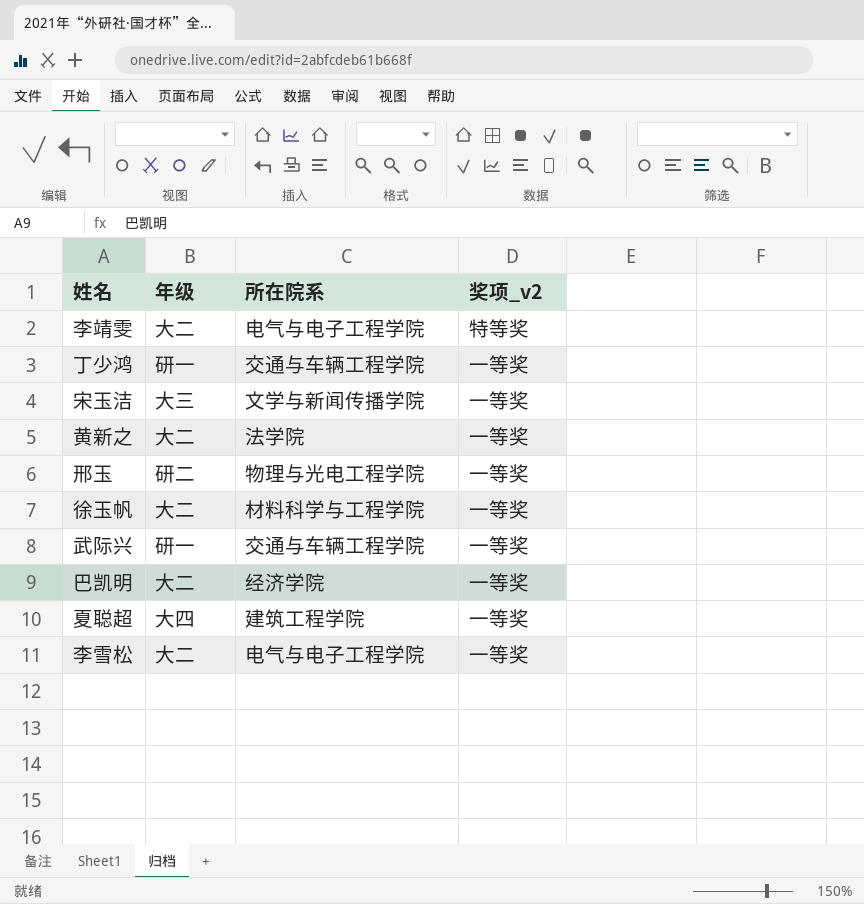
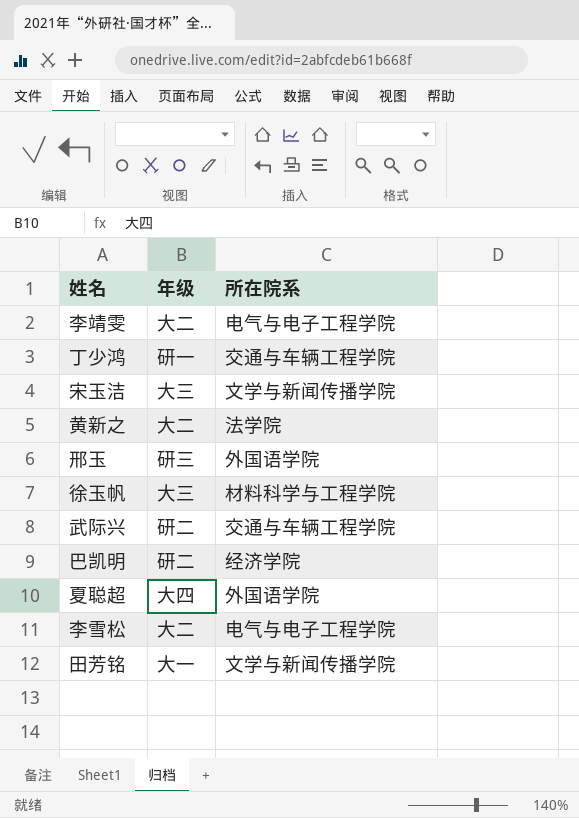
column 奖项_v2 | position: 4 -> none
邢玉 | 年级: 研二 -> 研三
邢玉 | 所在院系: 物理与光电工程学院 -> 外国语学院
徐玉帆 | 年级: 大二 -> 大三
武际兴 | 年级: 研一 -> 研二
巴凯明 | 年级: 大二 -> 研二
夏聪超 | 所在院系: 建筑工程学院 -> 外国语学院
row 田芳铭: none -> 大一 | 文学与新闻传播学院

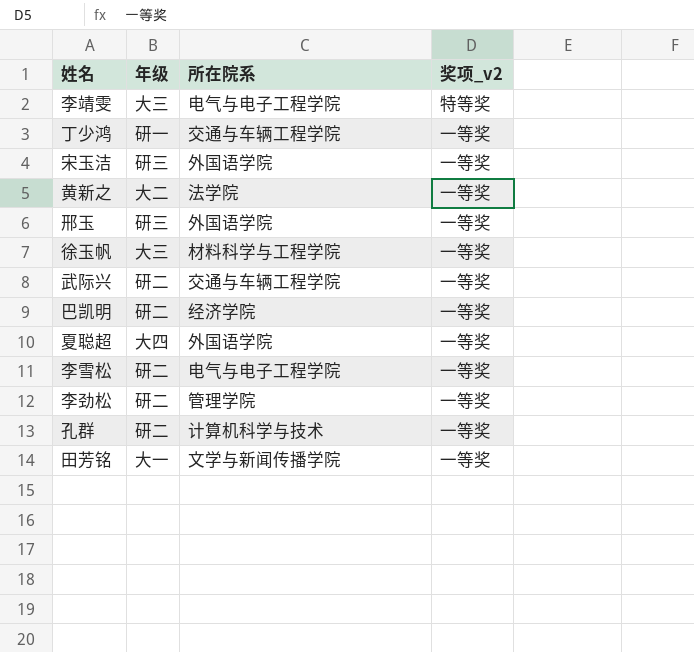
column 奖项_v2 | position: none -> 4
李靖雯 | 年级: 大二 -> 大三
宋玉洁 | 年级: 大三 -> 研三
宋玉洁 | 所在院系: 文学与新闻传播学院 -> 外国语学院
李雪松 | 年级: 大二 -> 研二
row 李劲松: none -> 研二 | 管理学院 | 一等奖
row 孔群: none -> 研二 | 计算机科学与技术 | 一等奖

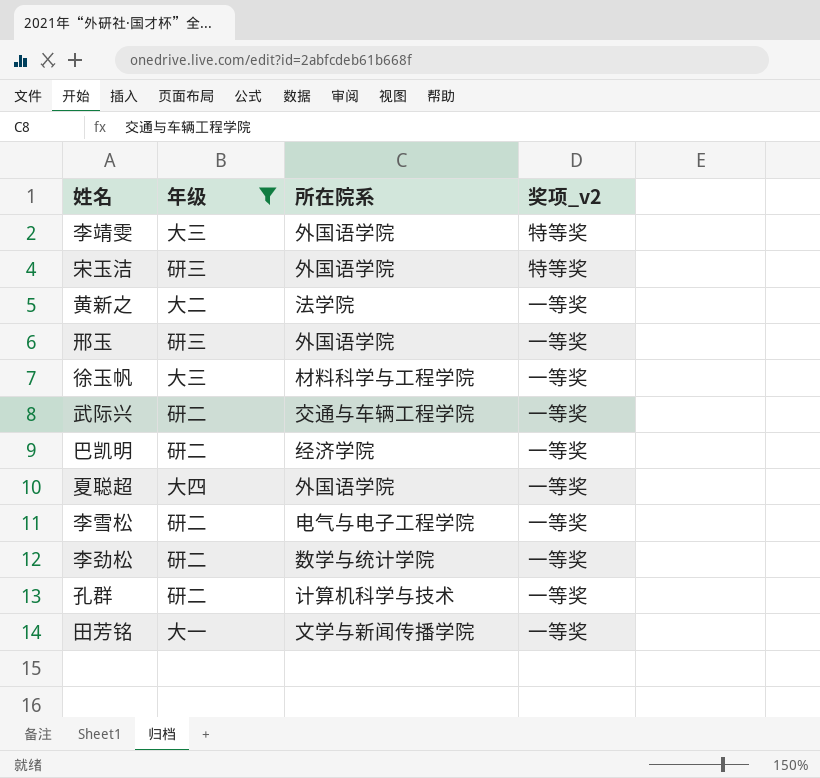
filter: none -> 年级 != 研一
李靖雯 | 所在院系: 电气与电子工程学院 -> 外国语学院
宋玉洁 | 奖项_v2: 一等奖 -> 特等奖
李劲松 | 所在院系: 管理学院 -> 数学与统计学院

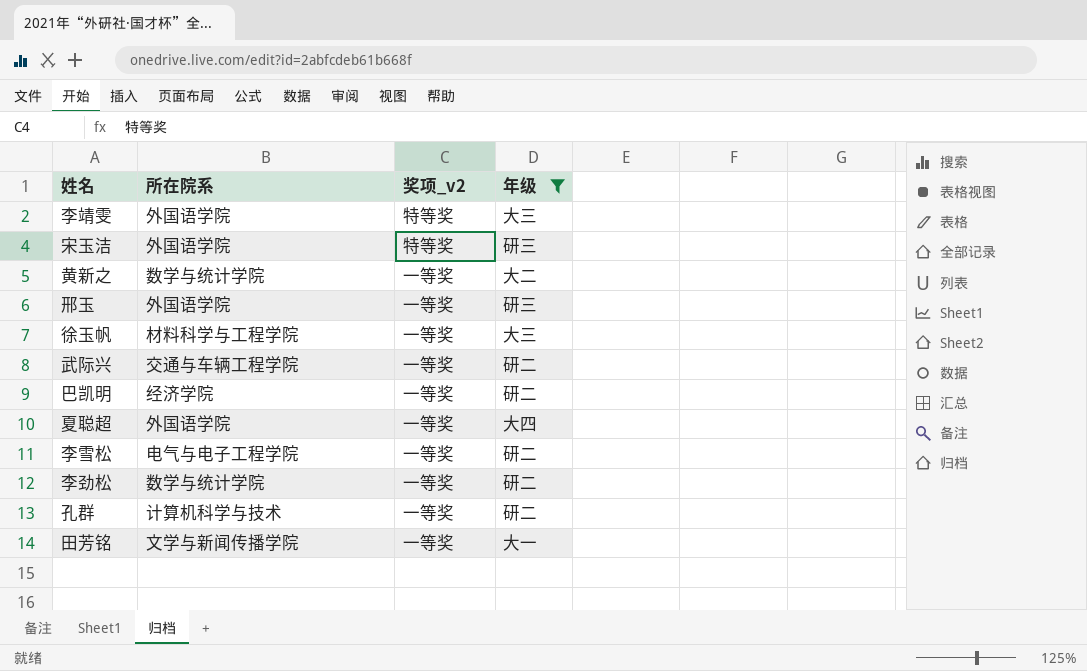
column 年级 | position: 2 -> 4
黄新之 | 所在院系: 法学院 -> 数学与统计学院

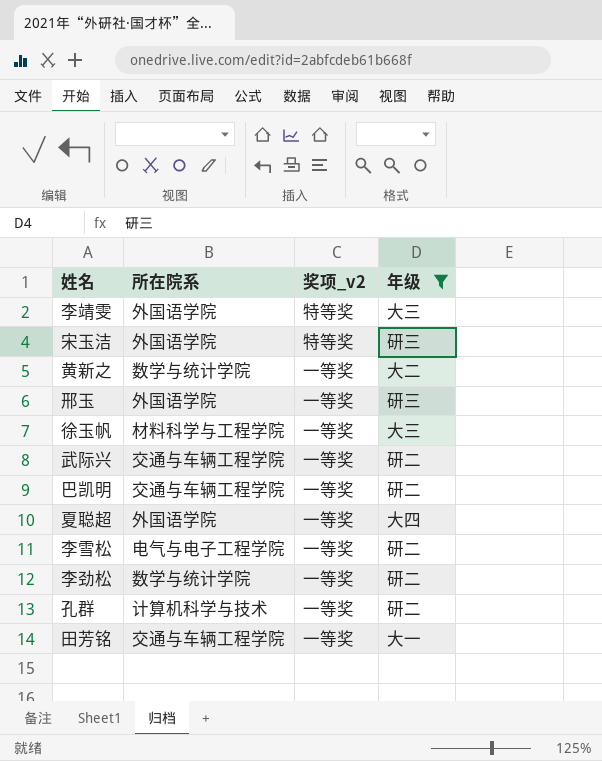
巴凯明 | 所在院系: 经济学院 -> 交通与车辆工程学院
田芳铭 | 所在院系: 文学与新闻传播学院 -> 交通与车辆工程学院

